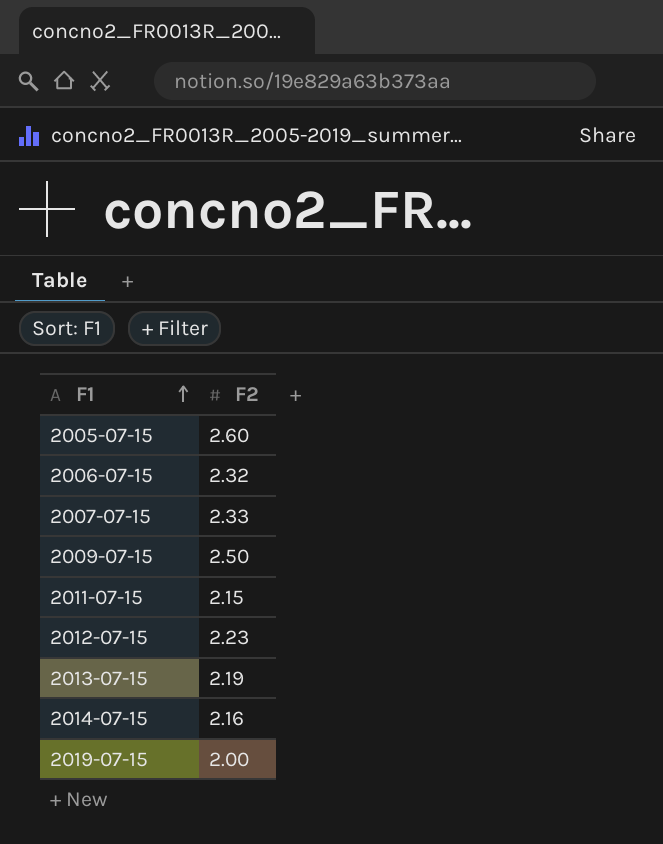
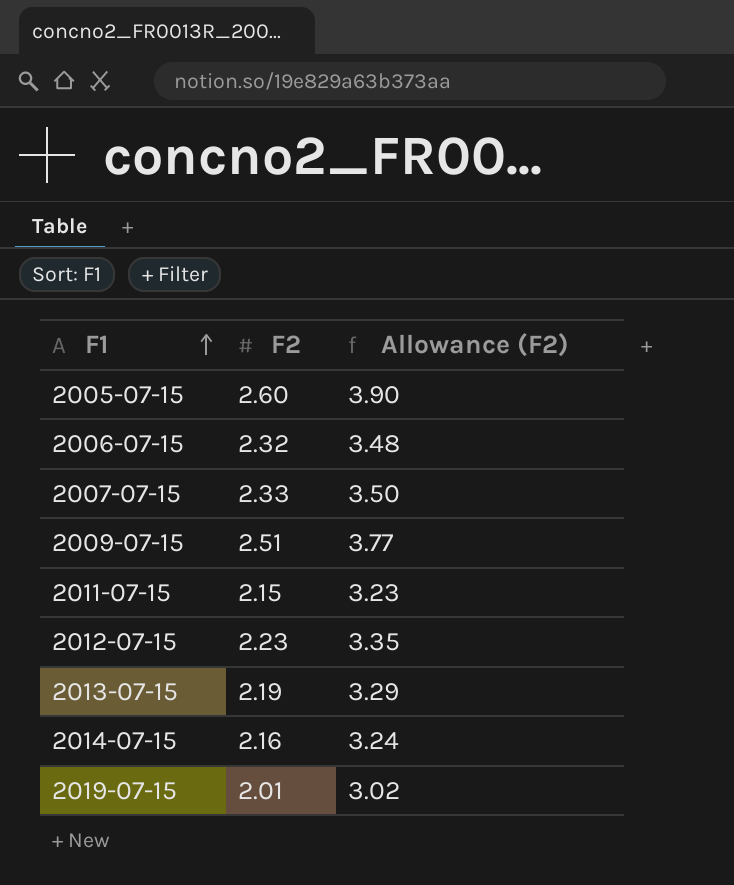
column Allowance (F2) | formula: none -> [F2] * 1.5
2009-07-15 | F2: 2.50 -> 2.51
2019-07-15 | F2: 2.00 -> 2.01

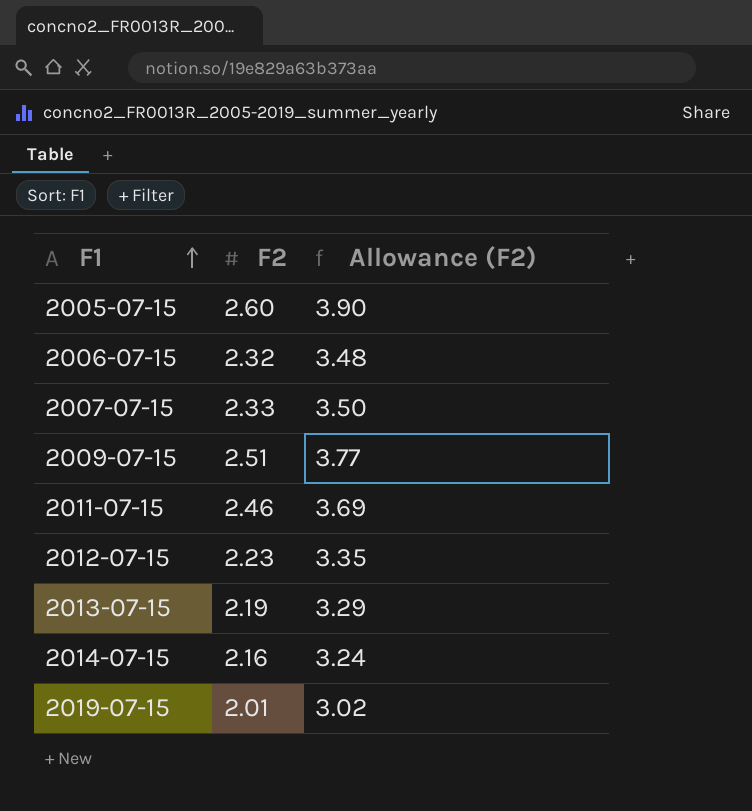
2011-07-15 | F2: 2.15 -> 2.46
2011-07-15 | Allowance (F2): 3.23 -> 3.69

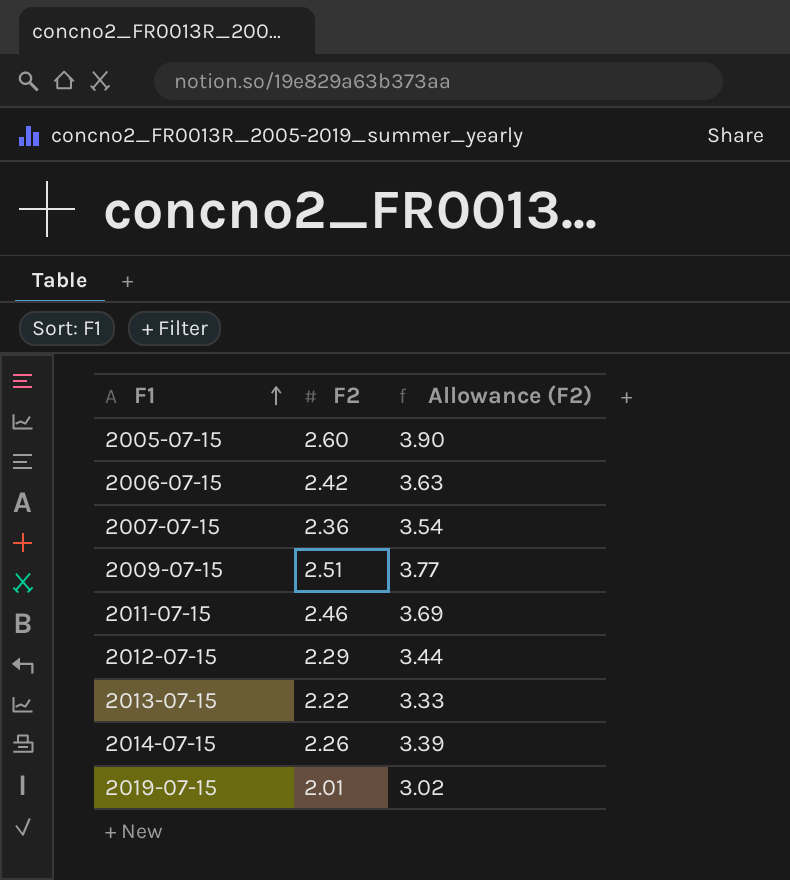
2006-07-15 | F2: 2.32 -> 2.42
2006-07-15 | Allowance (F2): 3.48 -> 3.63
2007-07-15 | F2: 2.33 -> 2.36
2007-07-15 | Allowance (F2): 3.50 -> 3.54
2012-07-15 | F2: 2.23 -> 2.29
2012-07-15 | Allowance (F2): 3.35 -> 3.44
2013-07-15 | F2: 2.19 -> 2.22
2013-07-15 | Allowance (F2): 3.29 -> 3.33
2014-07-15 | F2: 2.16 -> 2.26
2014-07-15 | Allowance (F2): 3.24 -> 3.39

